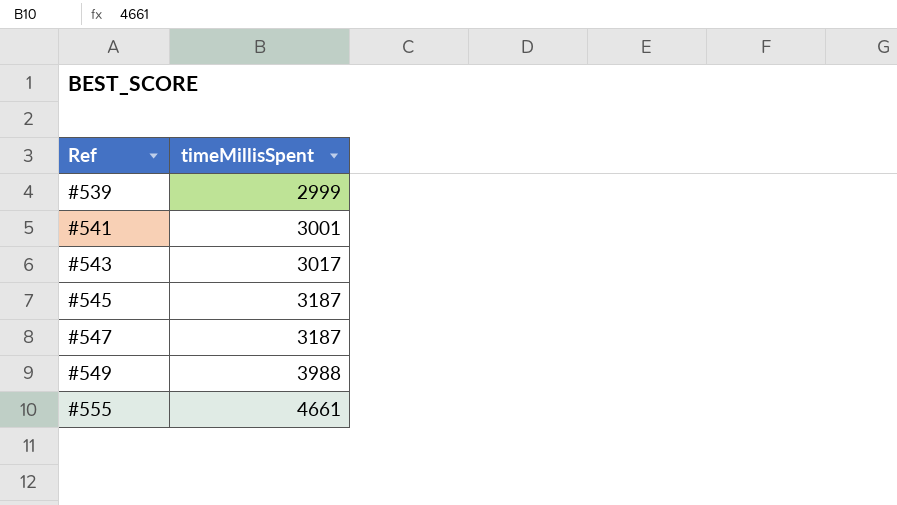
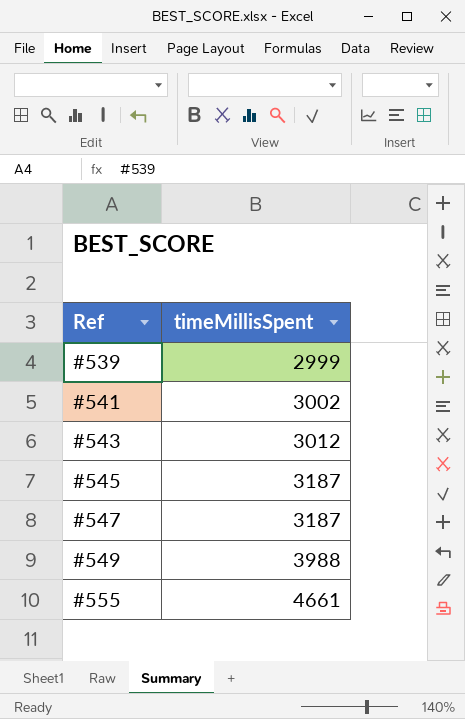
#541 | timeMillisSpent: 3001 -> 3002
#543 | timeMillisSpent: 3017 -> 3012

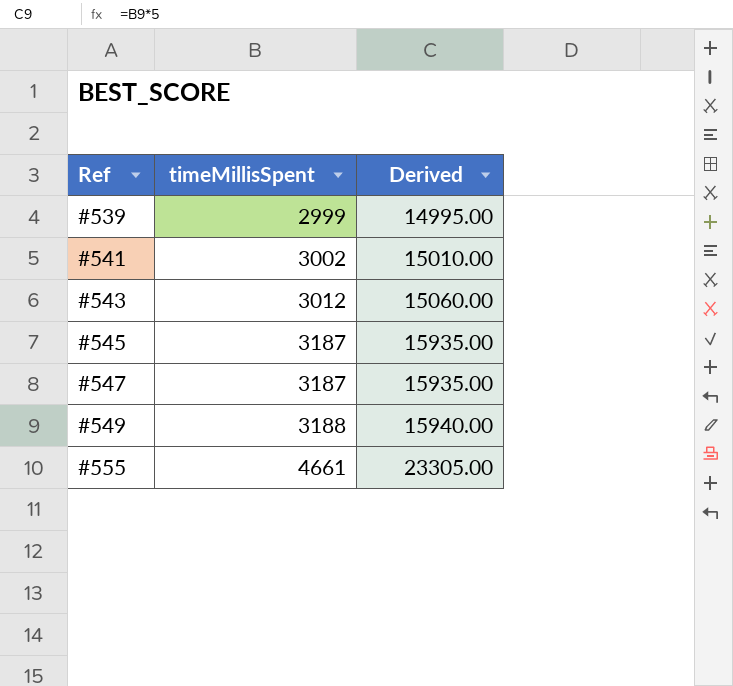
column Derived | formula: none -> [timeMillisSpent] * 5
#549 | timeMillisSpent: 3988 -> 3188

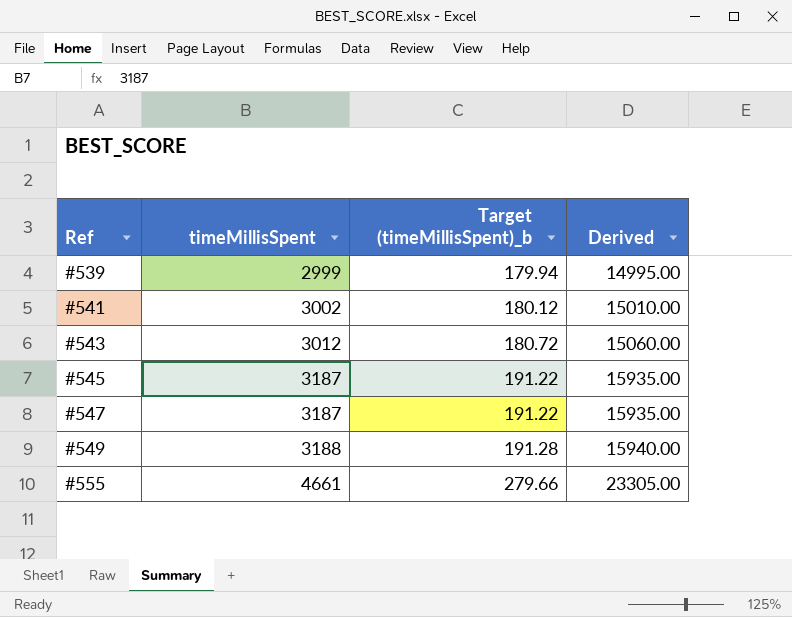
column Target (timeMillisSpent)_b | formula: none -> [timeMillisSpent] * 0.06

